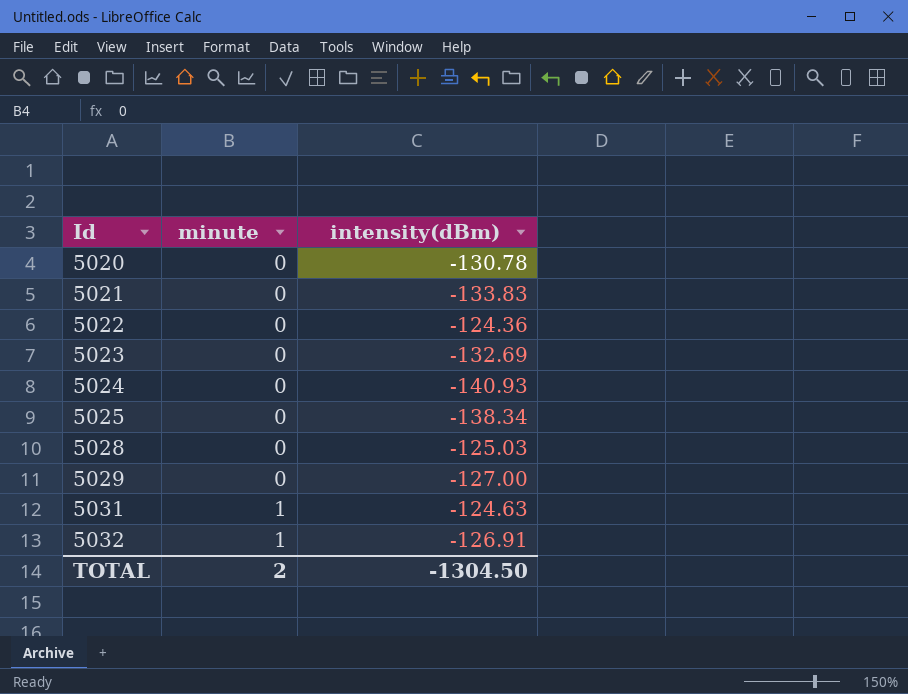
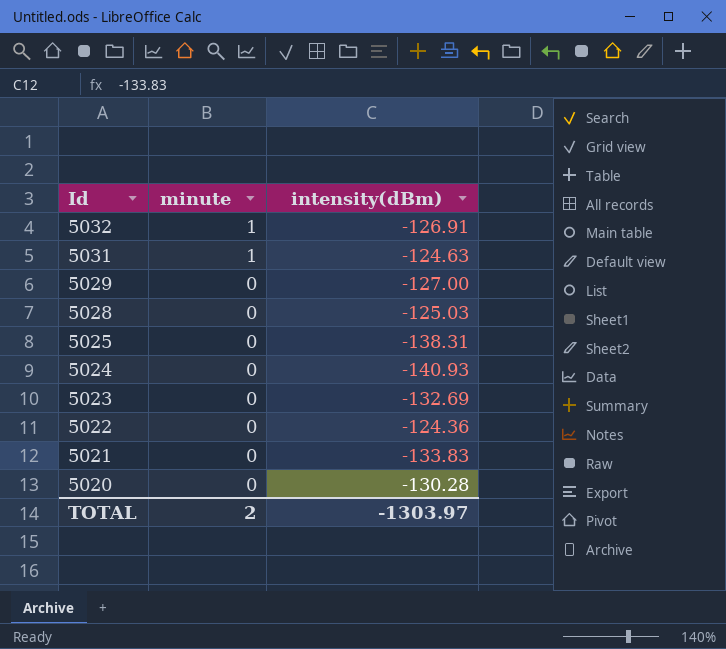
row order: Id ascending -> Id descending
5025 | intensity(dBm): -138.34 -> -138.31
5020 | intensity(dBm): -130.78 -> -130.28
TOTAL | intensity(dBm): -1304.50 -> -1303.97

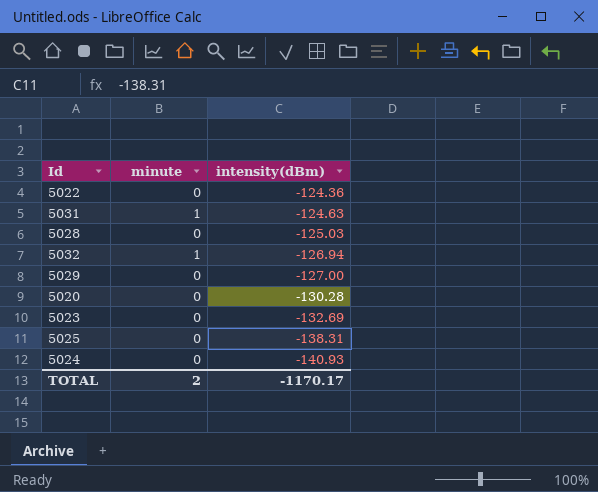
row order: Id descending -> intensity(dBm) descending
row 5021: 0 | -133.83 -> none
5032 | intensity(dBm): -126.91 -> -126.94
TOTAL | intensity(dBm): -1303.97 -> -1170.17

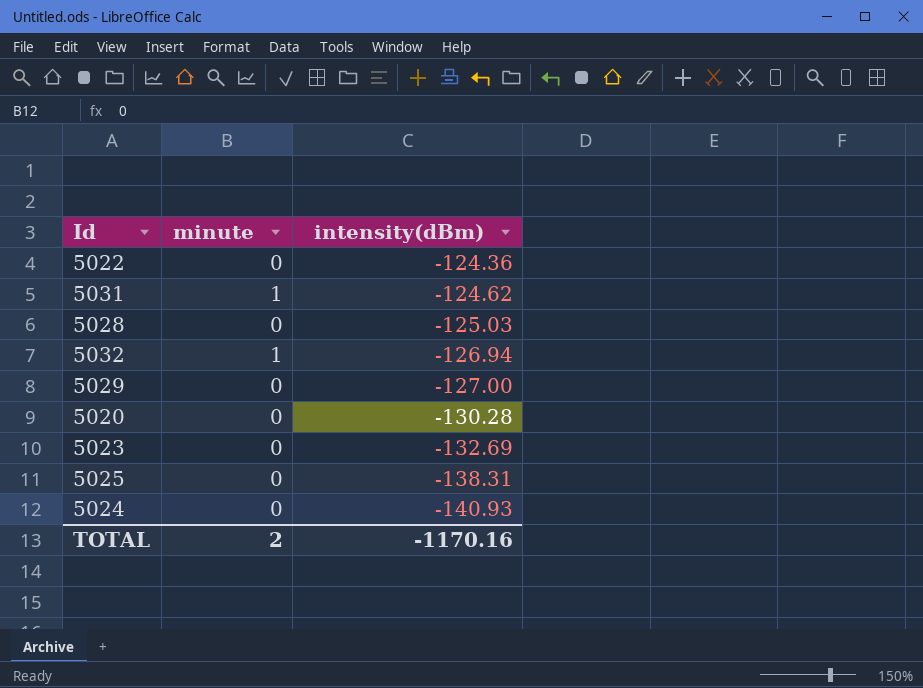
5031 | intensity(dBm): -124.63 -> -124.62
TOTAL | intensity(dBm): -1170.17 -> -1170.16

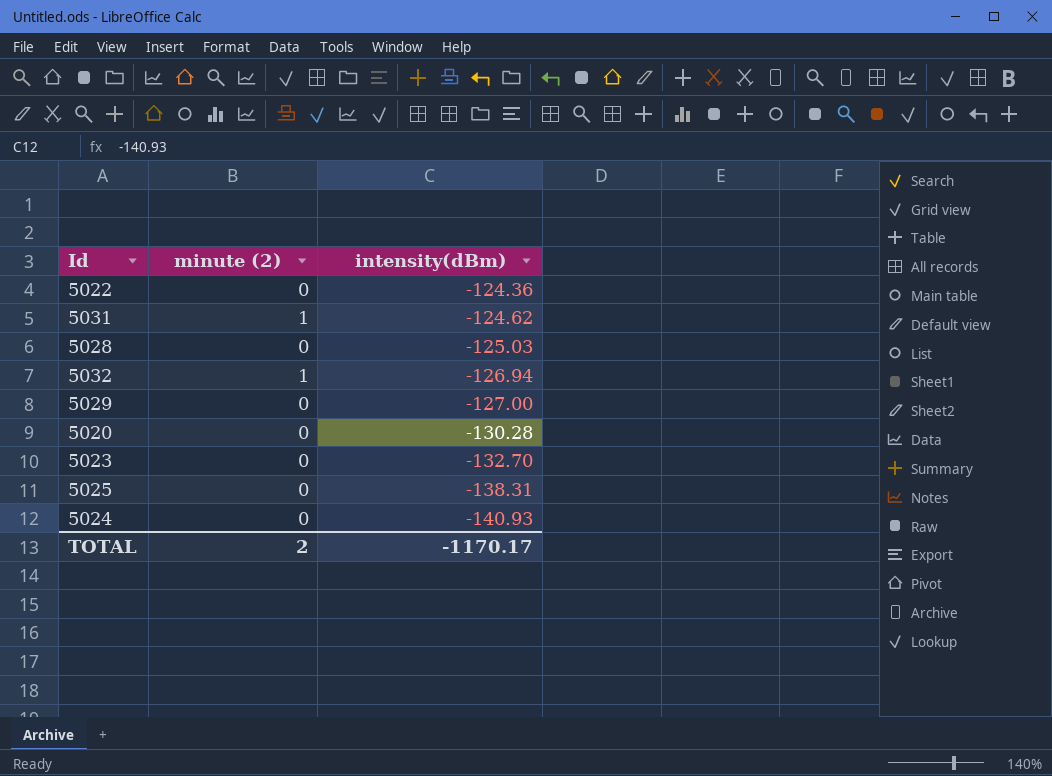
column name: minute -> minute (2)
5023 | intensity(dBm): -132.69 -> -132.70
TOTAL | intensity(dBm): -1170.16 -> -1170.17

